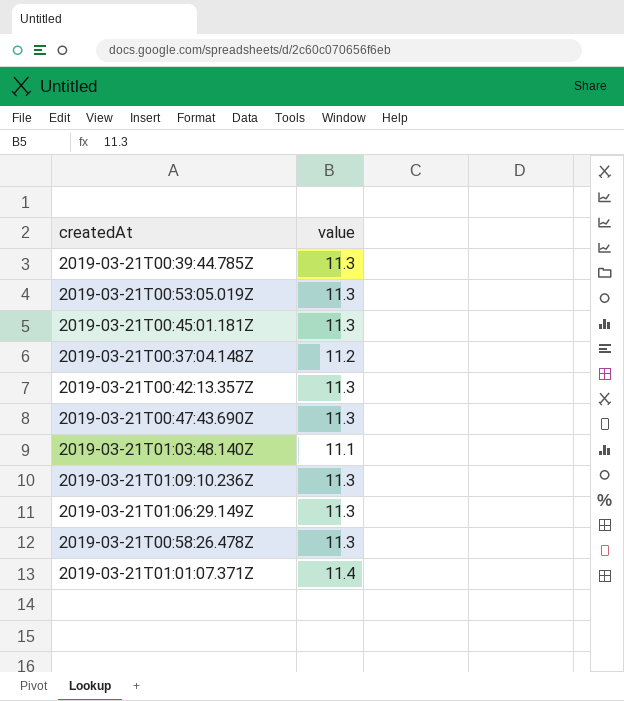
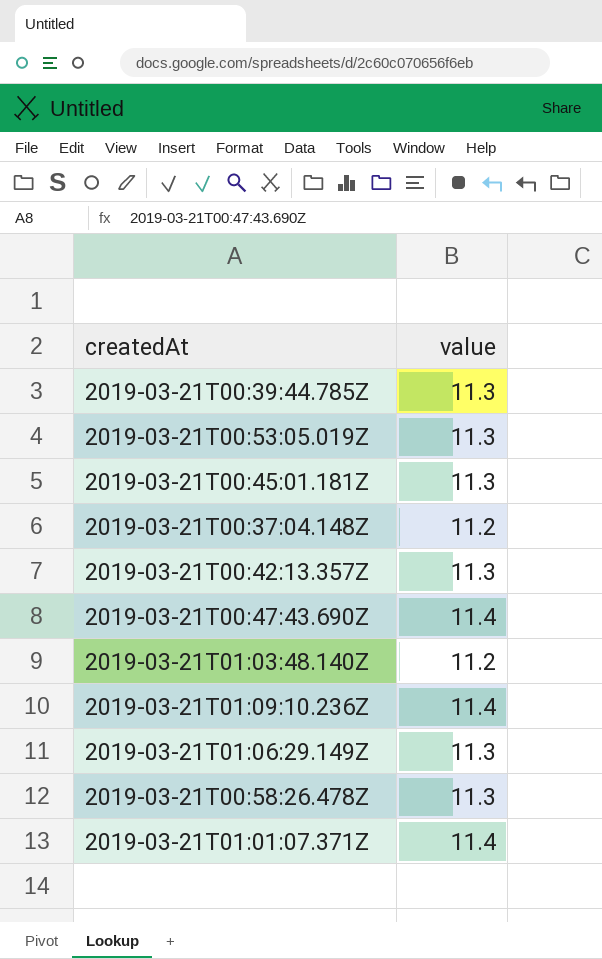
2019-03-21T00:47:43.690Z | value: 11.3 -> 11.4
2019-03-21T01:03:48.140Z | value: 11.1 -> 11.2
2019-03-21T01:09:10.236Z | value: 11.3 -> 11.4

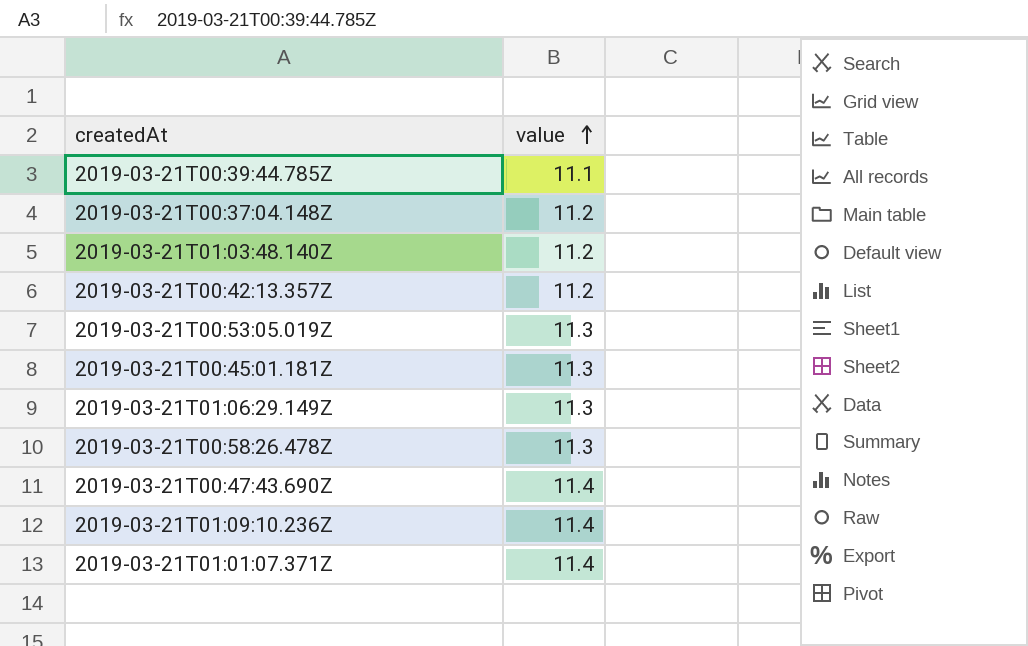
row order: none -> value ascending
2019-03-21T00:39:44.785Z | value: 11.3 -> 11.1
2019-03-21T00:42:13.357Z | value: 11.3 -> 11.2

